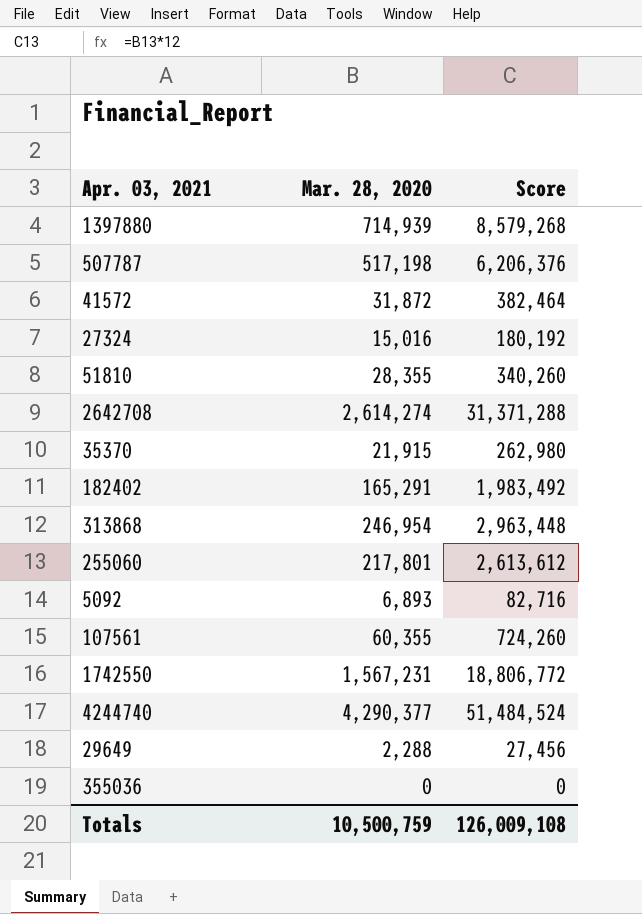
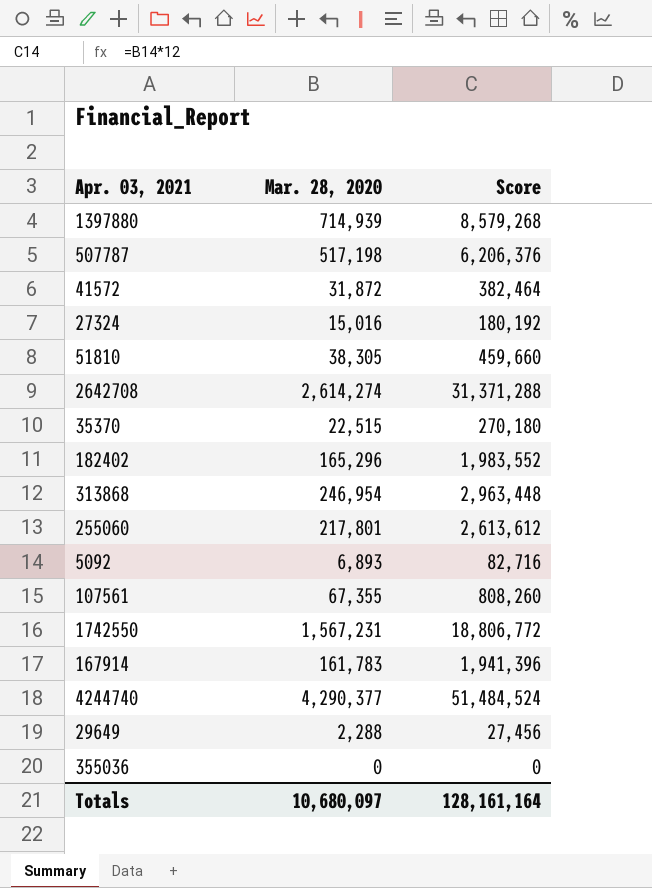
51810 | Mar. 28, 2020: 28,355 -> 38,305
51810 | Score: 340,260 -> 459,660
35370 | Mar. 28, 2020: 21,915 -> 22,515
35370 | Score: 262,980 -> 270,180
182402 | Mar. 28, 2020: 165,291 -> 165,296
182402 | Score: 1,983,492 -> 1,983,552
107561 | Mar. 28, 2020: 60,355 -> 67,355
107561 | Score: 724,260 -> 808,260
row 167914: none -> 161,783 | 1,941,396
Totals | Mar. 28, 2020: 10,500,759 -> 10,680,097
Totals | Score: 126,009,108 -> 128,161,164

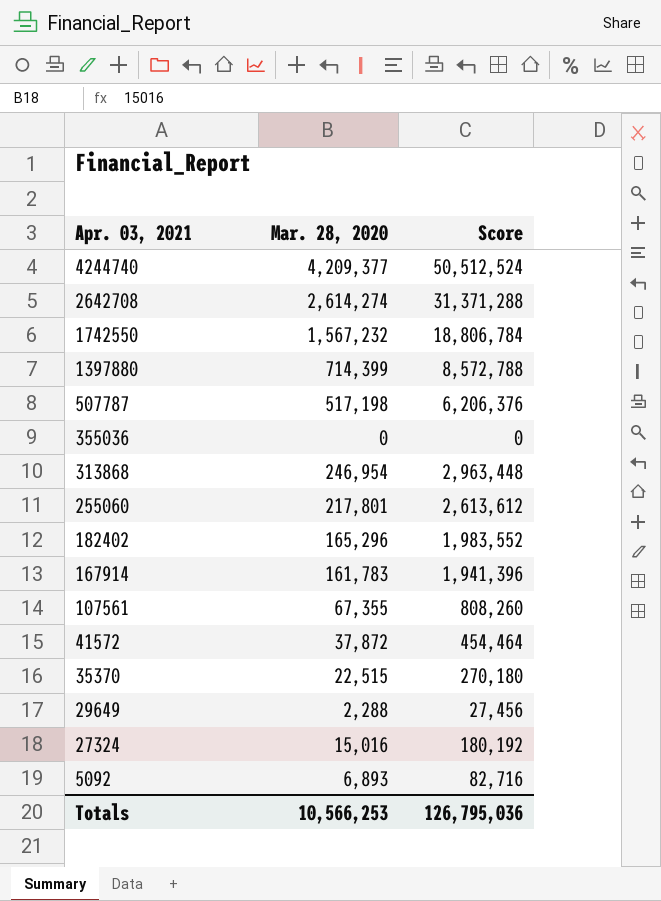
row order: none -> Apr. 03, 2021 descending
row 51810: 38,305 | 459,660 -> none
4244740 | Mar. 28, 2020: 4,290,377 -> 4,209,377
4244740 | Score: 51,484,524 -> 50,512,524
1742550 | Mar. 28, 2020: 1,567,231 -> 1,567,232
1742550 | Score: 18,806,772 -> 18,806,784
1397880 | Mar. 28, 2020: 714,939 -> 714,399
1397880 | Score: 8,579,268 -> 8,572,788
41572 | Mar. 28, 2020: 31,872 -> 37,872
41572 | Score: 382,464 -> 454,464
Totals | Mar. 28, 2020: 10,680,097 -> 10,566,253
Totals | Score: 128,161,164 -> 126,795,036

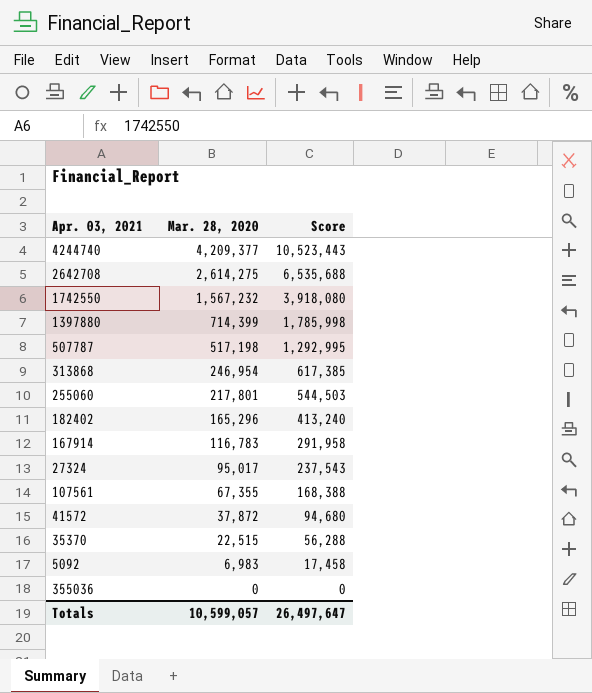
row order: Apr. 03, 2021 descending -> Mar. 28, 2020 descending
column Score | formula: [Mar. 28, 2020] * 12 -> [Mar. 28, 2020] * 2.5
row 29649: 2,288 | 27,456 -> none
2642708 | Mar. 28, 2020: 2,614,274 -> 2,614,275
167914 | Mar. 28, 2020: 161,783 -> 116,783
27324 | Mar. 28, 2020: 15,016 -> 95,017
5092 | Mar. 28, 2020: 6,893 -> 6,983
Totals | Mar. 28, 2020: 10,566,253 -> 10,599,057
Totals | Score: 126,795,036 -> 26,497,647

